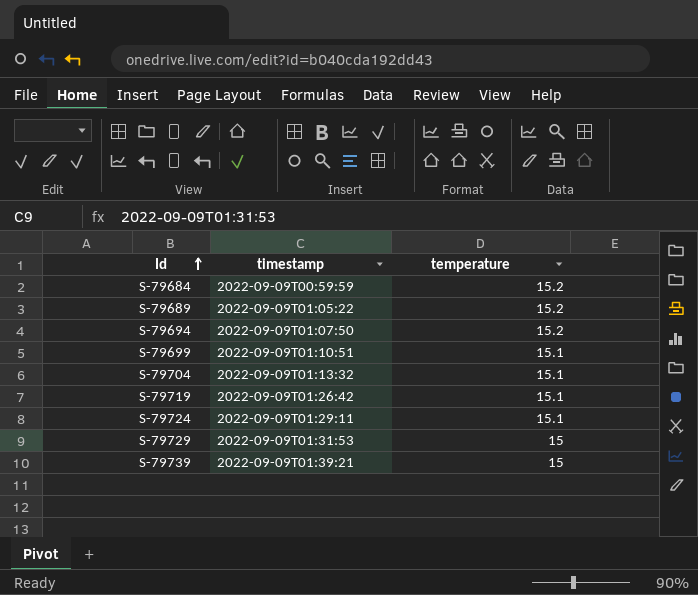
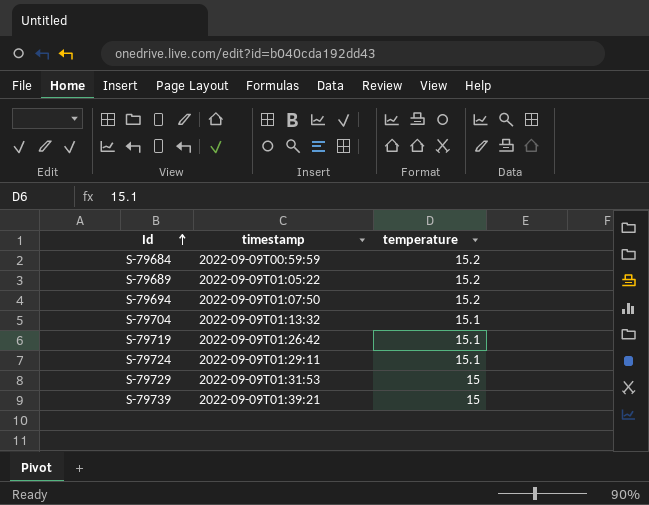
row S-79699: 2022-09-09T01:10:51 | 15.1 -> none

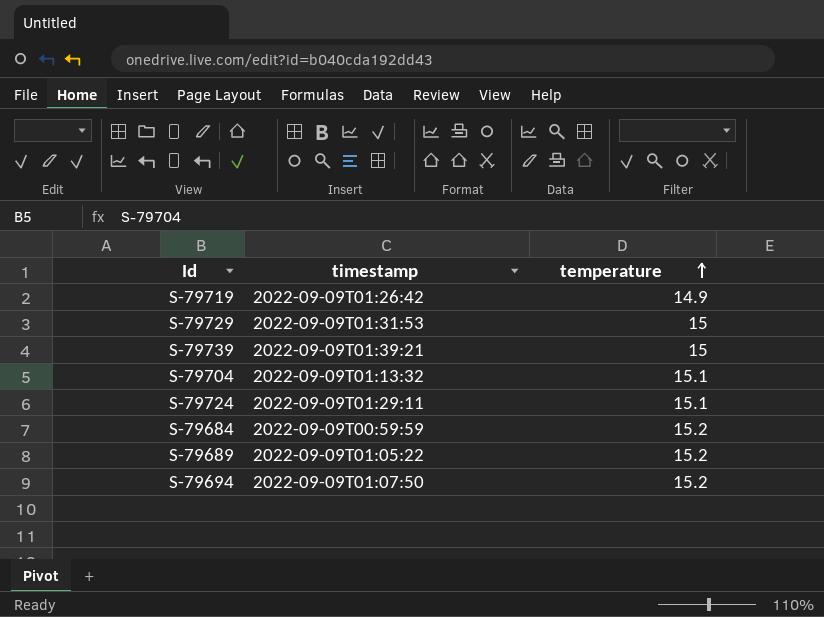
row order: Id ascending -> temperature ascending
S-79719 | temperature: 15.1 -> 14.9

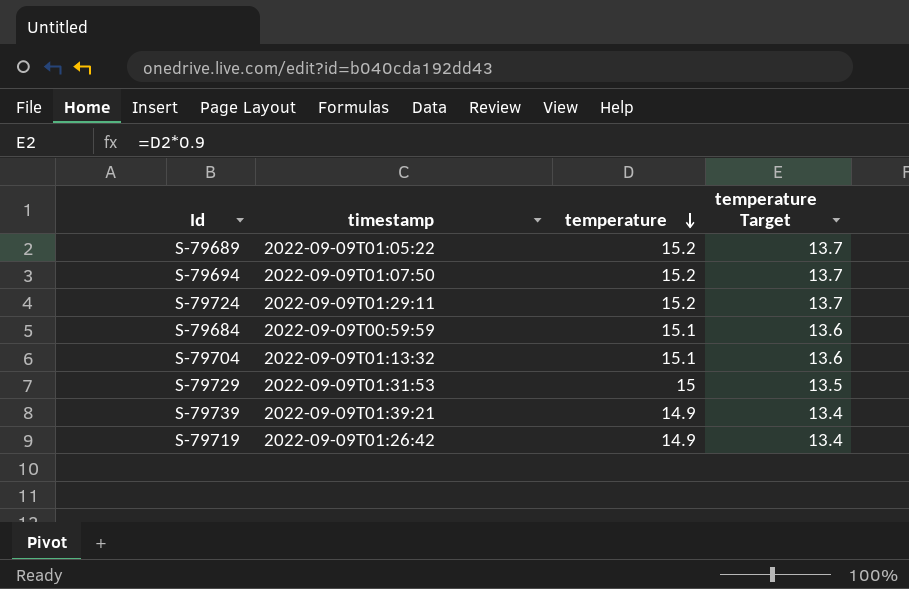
row order: temperature ascending -> temperature descending
column temperature Target | formula: none -> [temperature] * 0.9
S-79724 | temperature: 15.1 -> 15.2
S-79684 | temperature: 15.2 -> 15.1
S-79739 | temperature: 15 -> 14.9

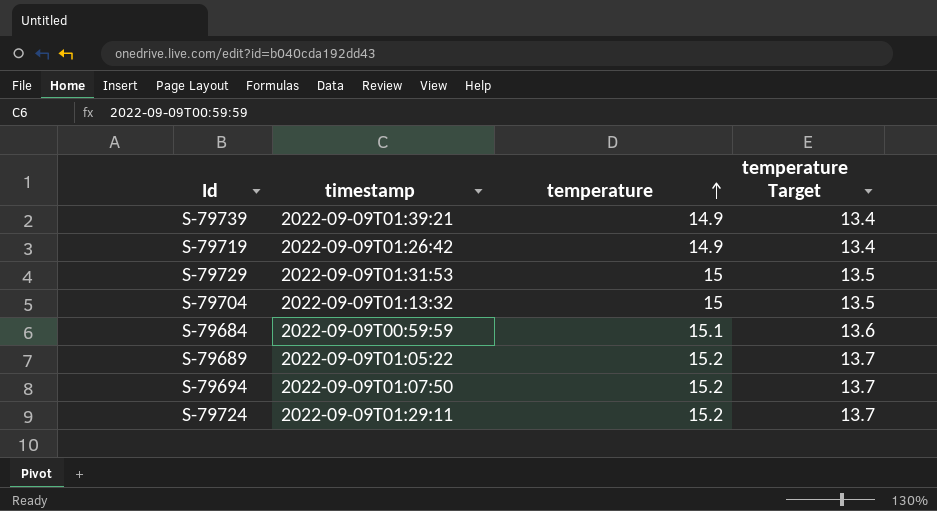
row order: temperature descending -> temperature ascending
S-79704 | temperature: 15.1 -> 15
S-79704 | temperature Target: 13.6 -> 13.5

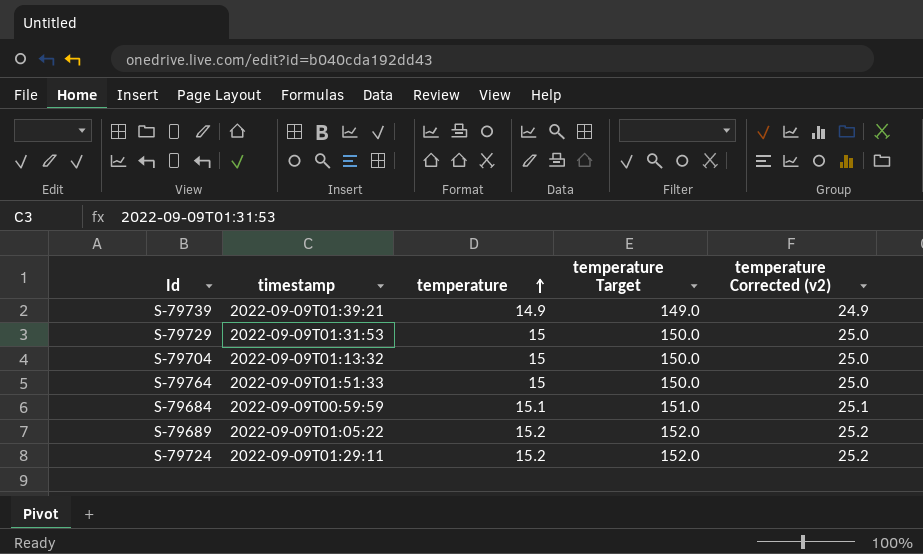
column temperature Target | formula: [temperature] * 0.9 -> [temperature] * 10
column temperature Corrected (v2) | formula: none -> [temperature] + 10
row S-79719: 2022-09-09T01:26:42 | 14.9 | 13.4 -> none
row S-79694: 2022-09-09T01:07:50 | 15.2 | 13.7 -> none
row S-79764: none -> 2022-09-09T01:51:33 | 15 | 150.0 | 25.0

